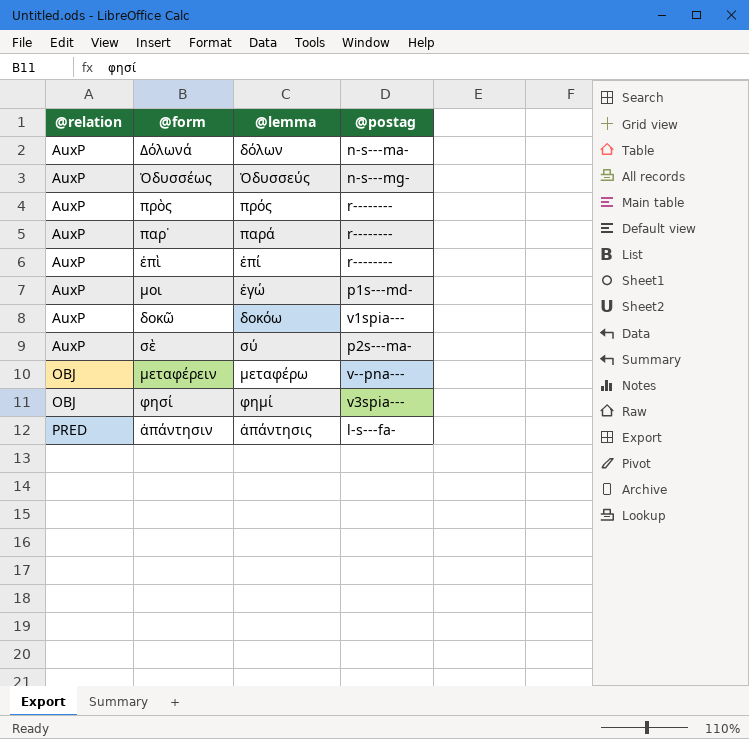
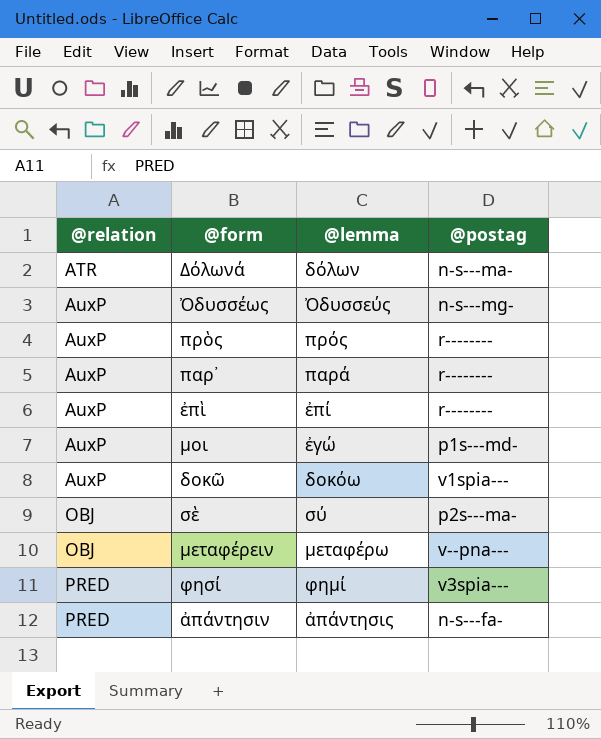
Δόλωνά | @relation: AuxP -> ATR
σὲ | @relation: AuxP -> OBJ
φησί | @relation: OBJ -> PRED
ἀπάντησιν | @postag: l-s---fa- -> n-s---fa-

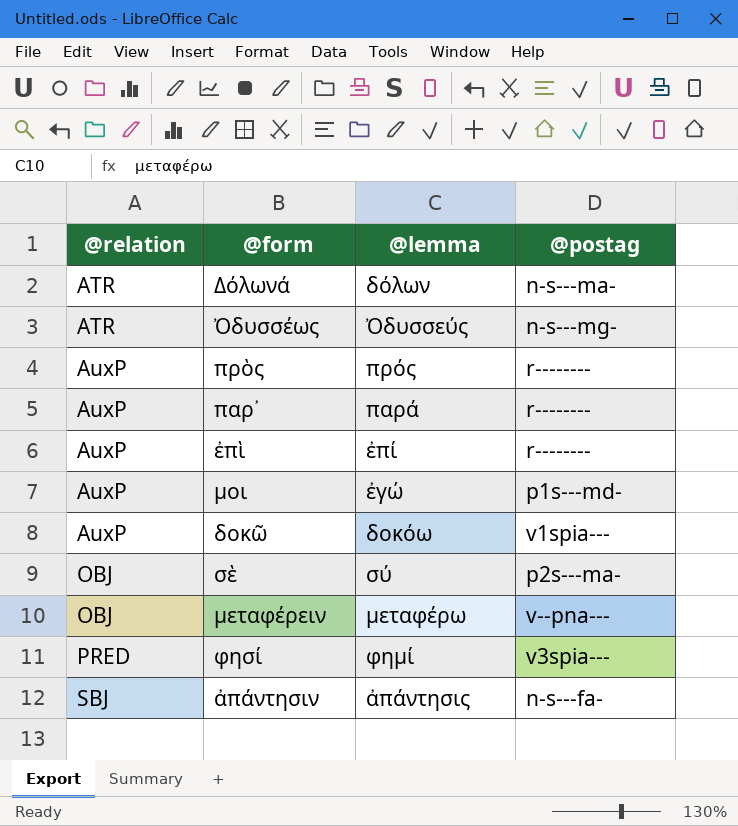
Ὀδυσσέως | @relation: AuxP -> ATR
ἀπάντησιν | @relation: PRED -> SBJ

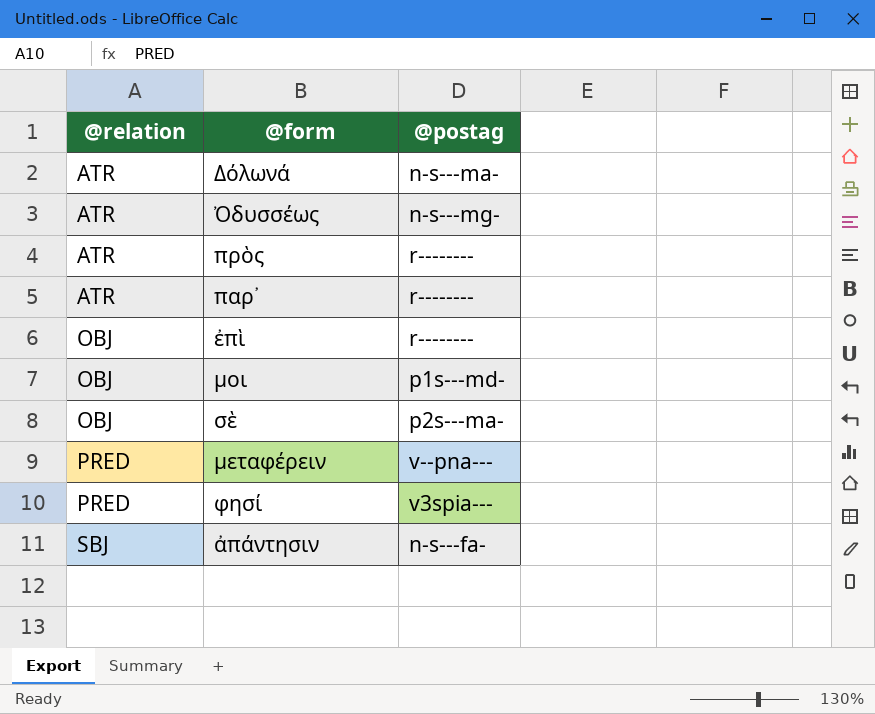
column @lemma | position: 3 -> none
row δοκῶ: AuxP | δοκόω | v1spia--- -> none
πρὸς | @relation: AuxP -> ATR
παρ᾽ | @relation: AuxP -> ATR
ἐπὶ | @relation: AuxP -> OBJ
μοι | @relation: AuxP -> OBJ
μεταφέρειν | @relation: OBJ -> PRED

